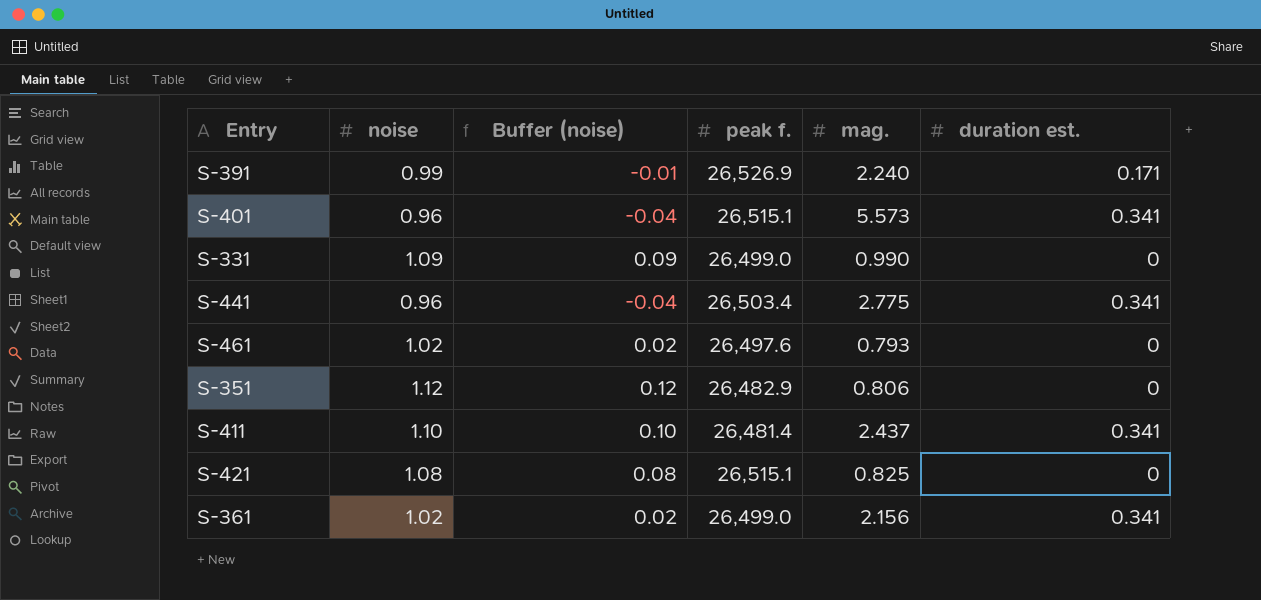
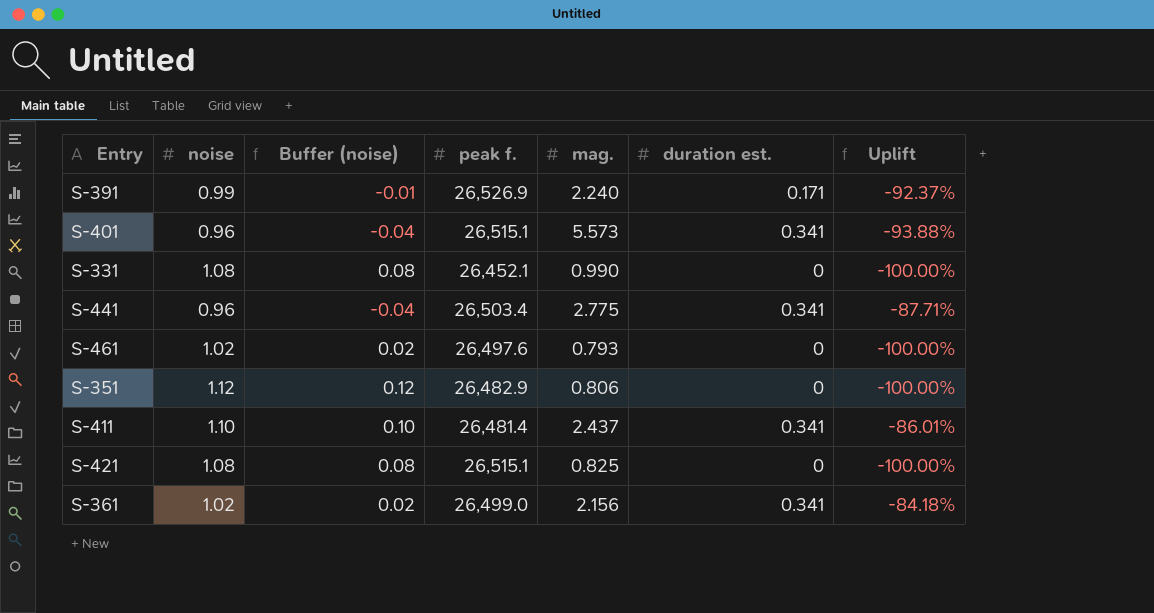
column Uplift | formula: none -> ([duration est.] - [mag.]) / [mag.]
S-331 | noise: 1.09 -> 1.08
S-331 | Buffer (noise): 0.09 -> 0.08
S-331 | peak f.: 26,499.0 -> 26,452.1

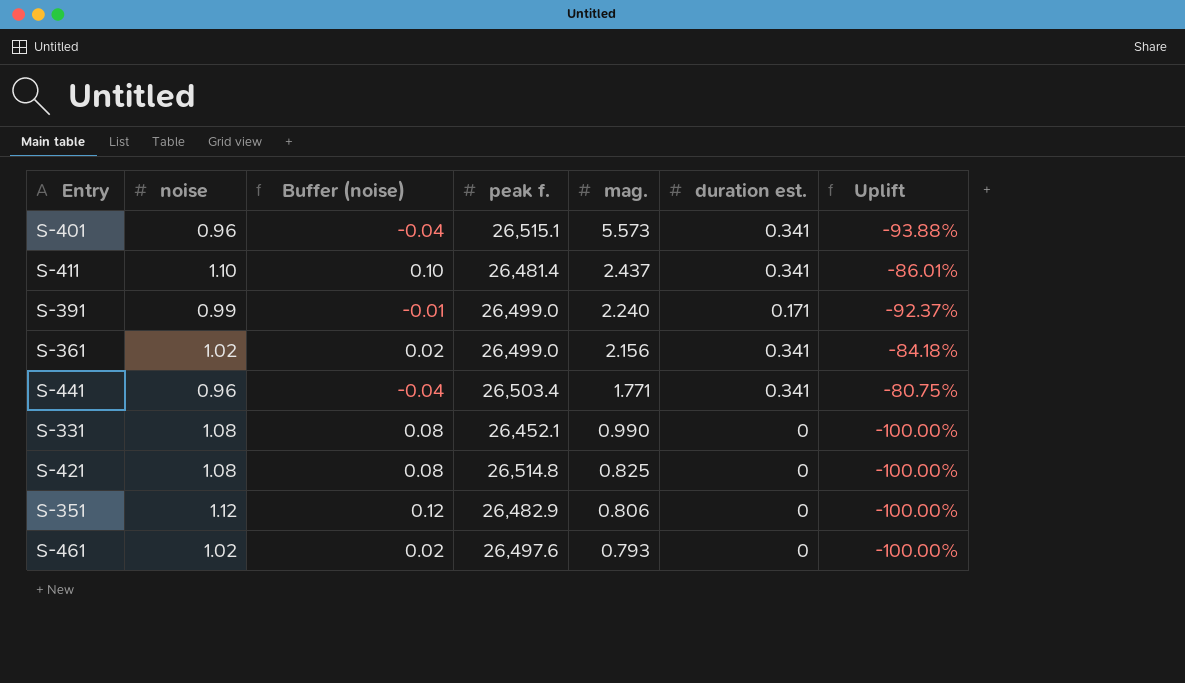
row order: none -> mag. descending
S-391 | peak f.: 26,526.9 -> 26,499.0
S-441 | mag.: 2.775 -> 1.771
S-441 | Uplift: -87.71% -> -80.75%
S-421 | peak f.: 26,515.1 -> 26,514.8

